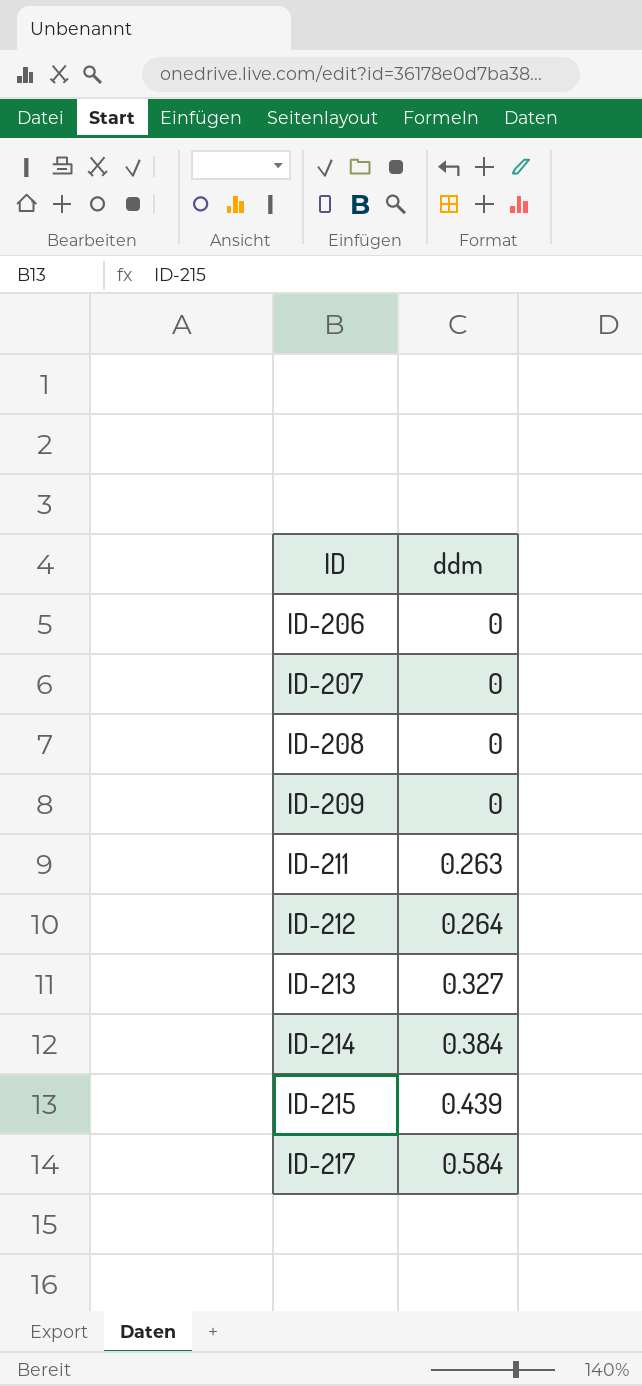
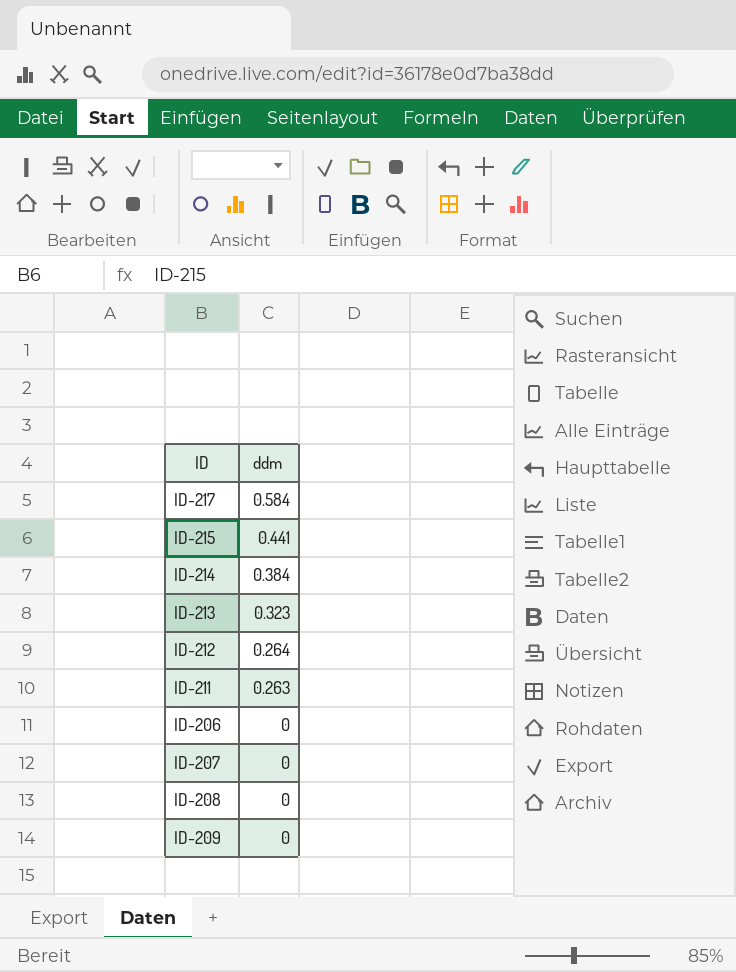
row order: ID ascending -> ddm descending
ID-215 | ddm: 0.439 -> 0.441
ID-213 | ddm: 0.327 -> 0.323

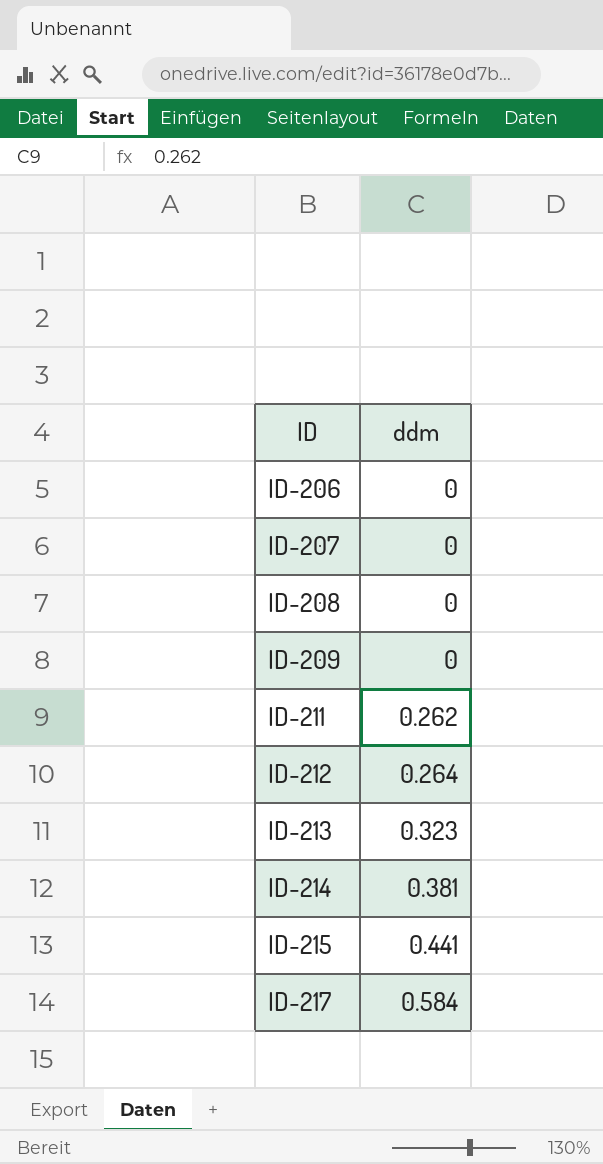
row order: ddm descending -> ID ascending
ID-211 | ddm: 0.263 -> 0.262
ID-214 | ddm: 0.384 -> 0.381

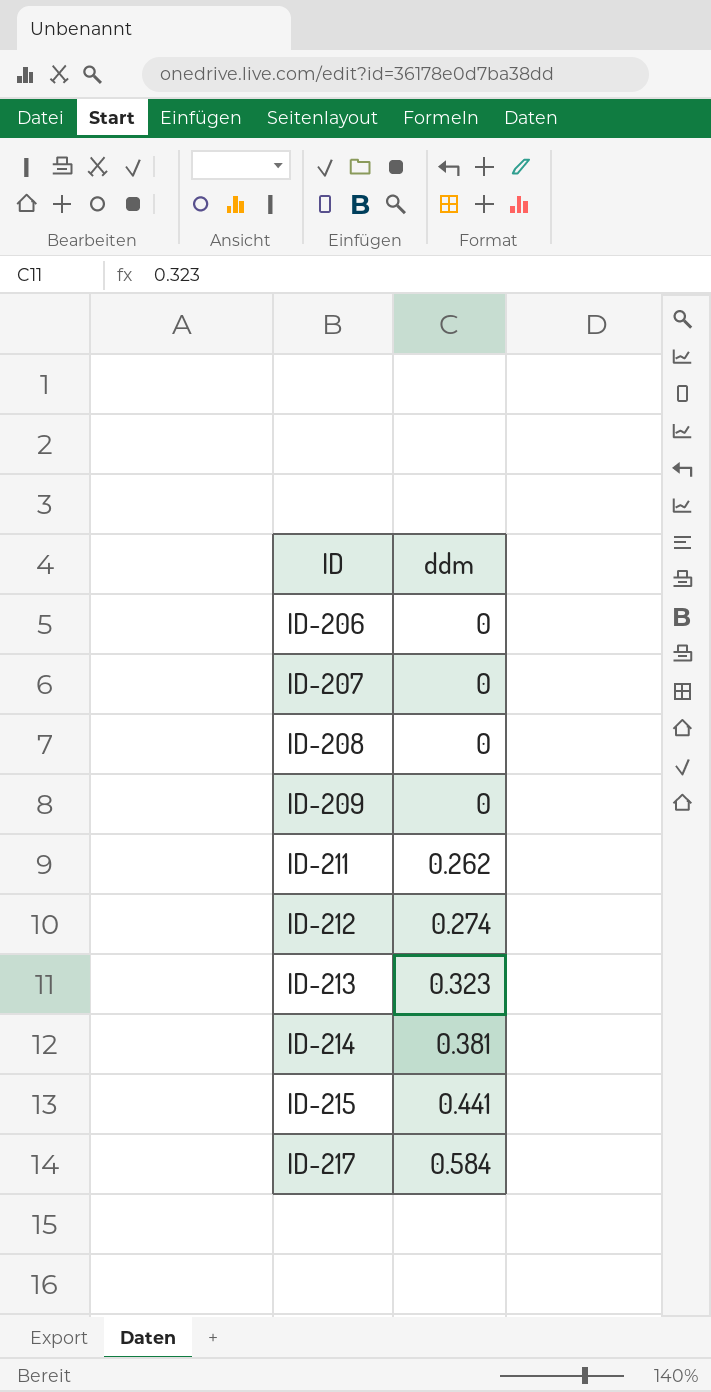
ID-212 | ddm: 0.264 -> 0.274

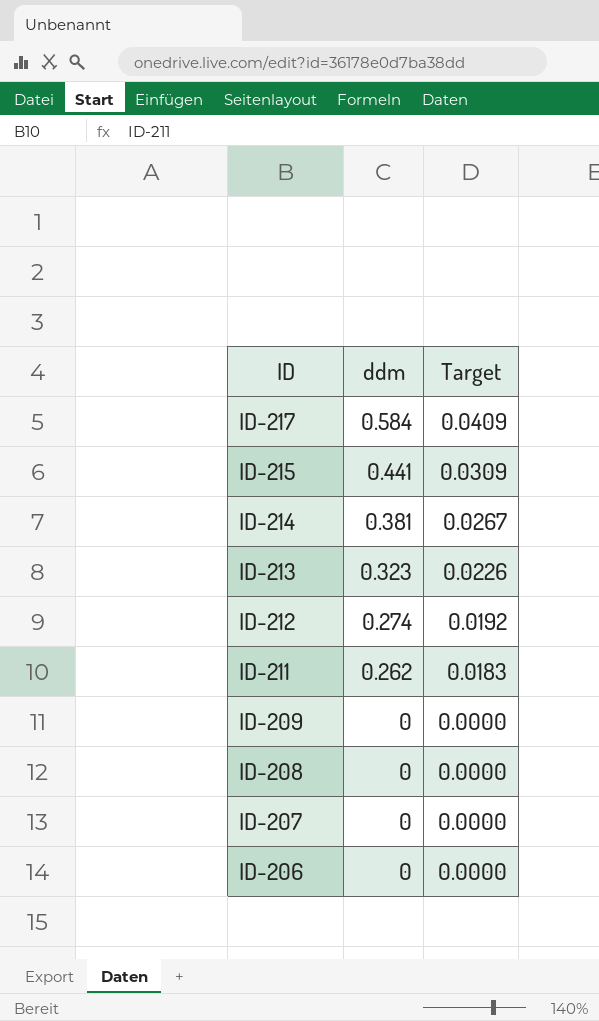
row order: ID ascending -> ID descending
column Target | formula: none -> [ddm] * 0.07

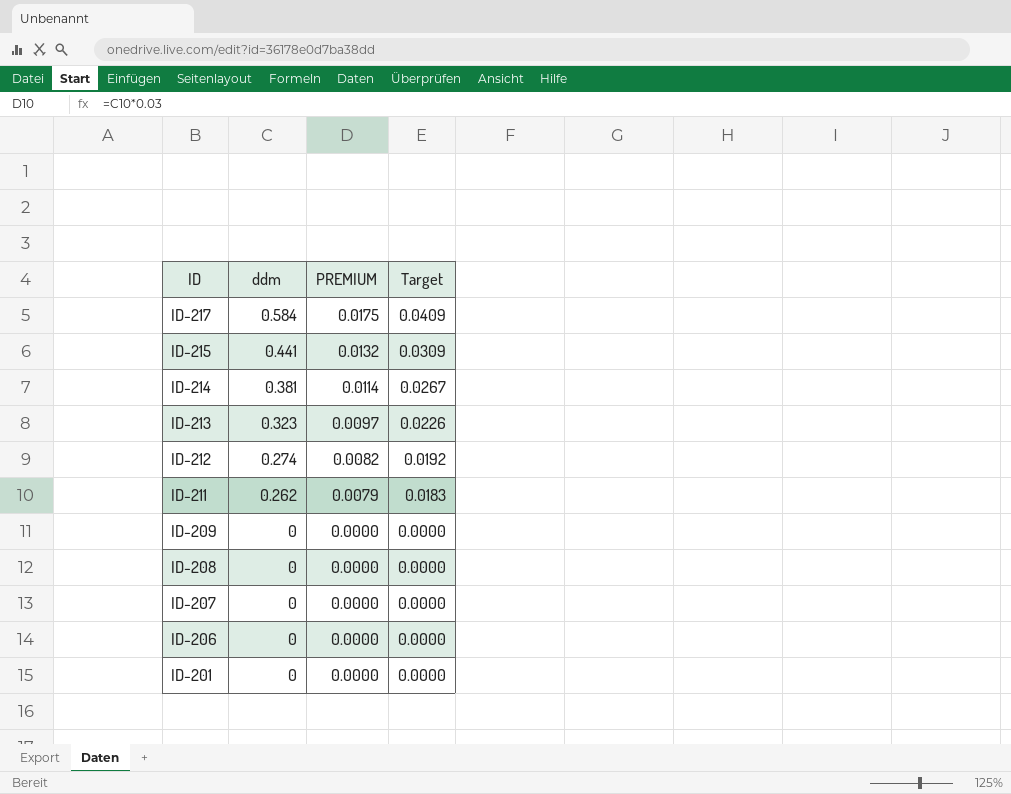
column PREMIUM | formula: none -> [ddm] * 0.03
row ID-201: none -> 0 | 0.0000 | 0.0000

